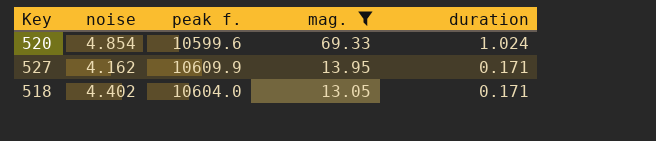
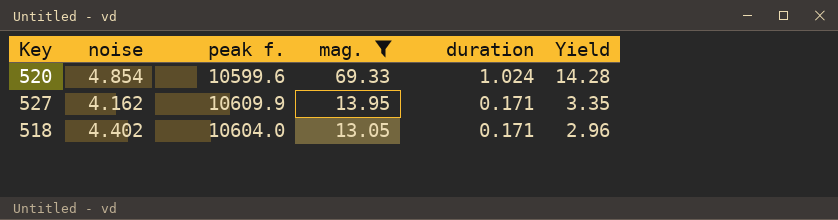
column Yield | formula: none -> [mag.] / [noise]

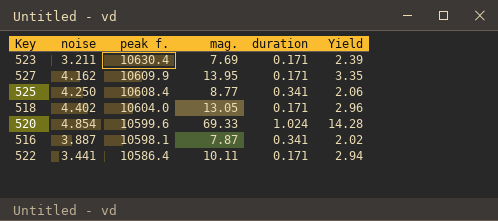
filter: mag. >= 13.05 -> none
row order: mag. descending -> peak f. descending

